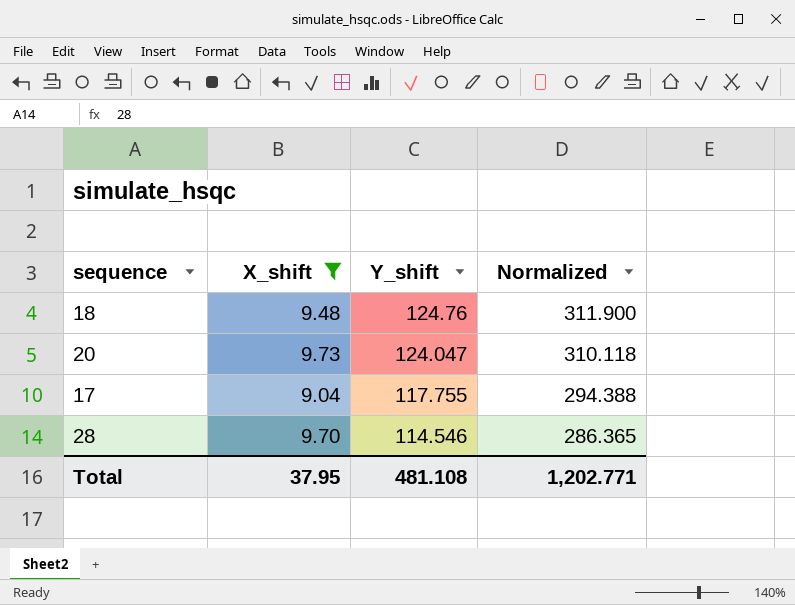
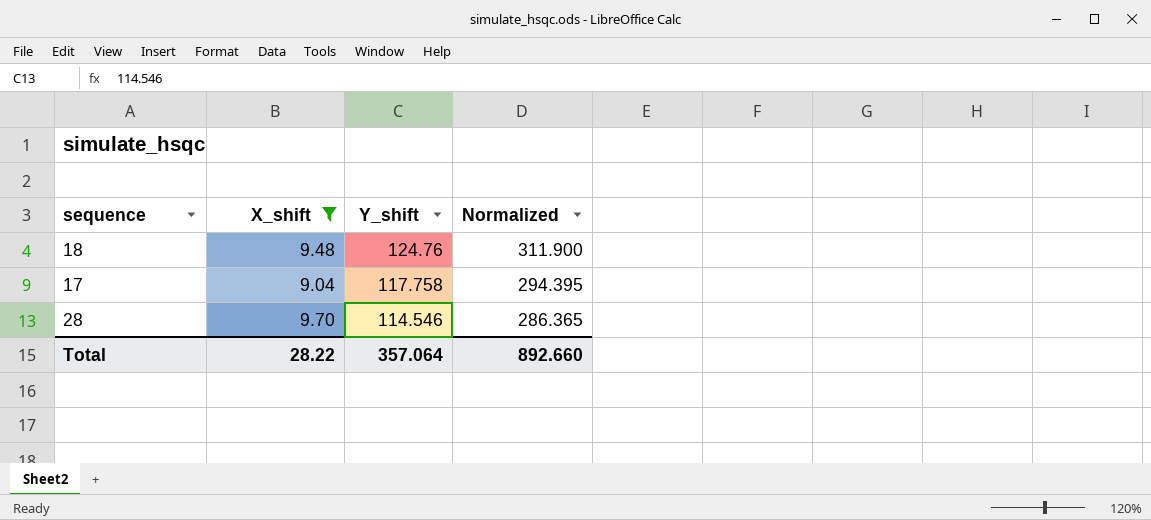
row 20: 9.73 | 124.047 | 310.118 -> none
17 | Y_shift: 117.755 -> 117.758
17 | Normalized: 294.388 -> 294.395
Total | X_shift: 37.95 -> 28.22
Total | Y_shift: 481.108 -> 357.064
Total | Normalized: 1,202.771 -> 892.660

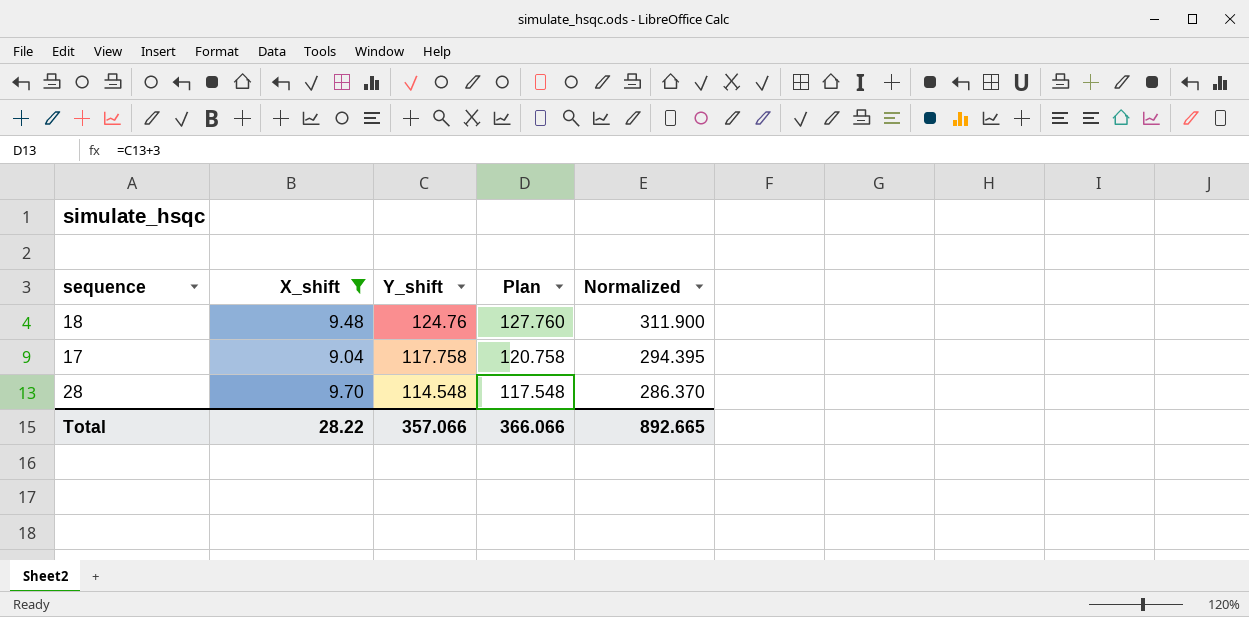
column Plan | formula: none -> [Y_shift] + 3
28 | Y_shift: 114.546 -> 114.548
28 | Normalized: 286.365 -> 286.370
Total | Y_shift: 357.064 -> 357.066
Total | Normalized: 892.660 -> 892.665

